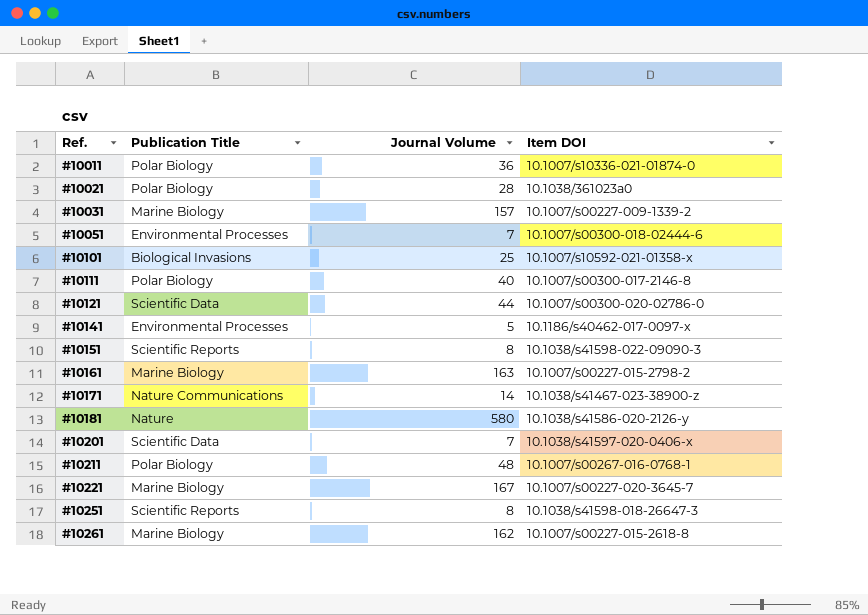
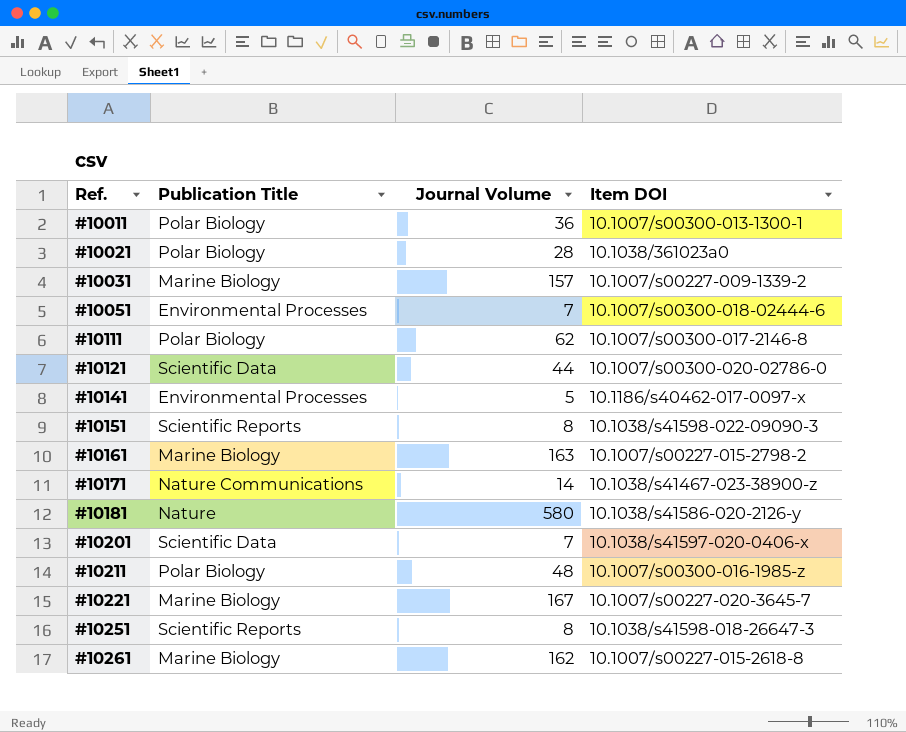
row #10101: Biological Invasions | 25 | 10.1007/s10592-021-01358-x -> none
#10011 | Item DOI: 10.1007/s10336-021-01874-0 -> 10.1007/s00300-013-1300-1
#10111 | Journal Volume: 40 -> 62
#10211 | Item DOI: 10.1007/s00267-016-0768-1 -> 10.1007/s00300-016-1985-z

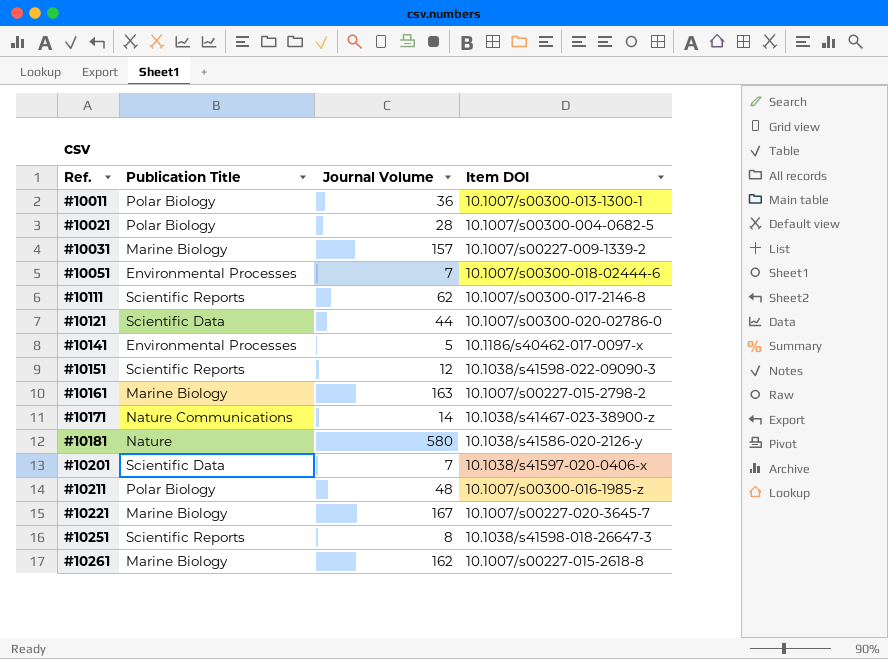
#10021 | Item DOI: 10.1038/361023a0 -> 10.1007/s00300-004-0682-5
#10111 | Publication Title: Polar Biology -> Scientific Reports
#10151 | Journal Volume: 8 -> 12

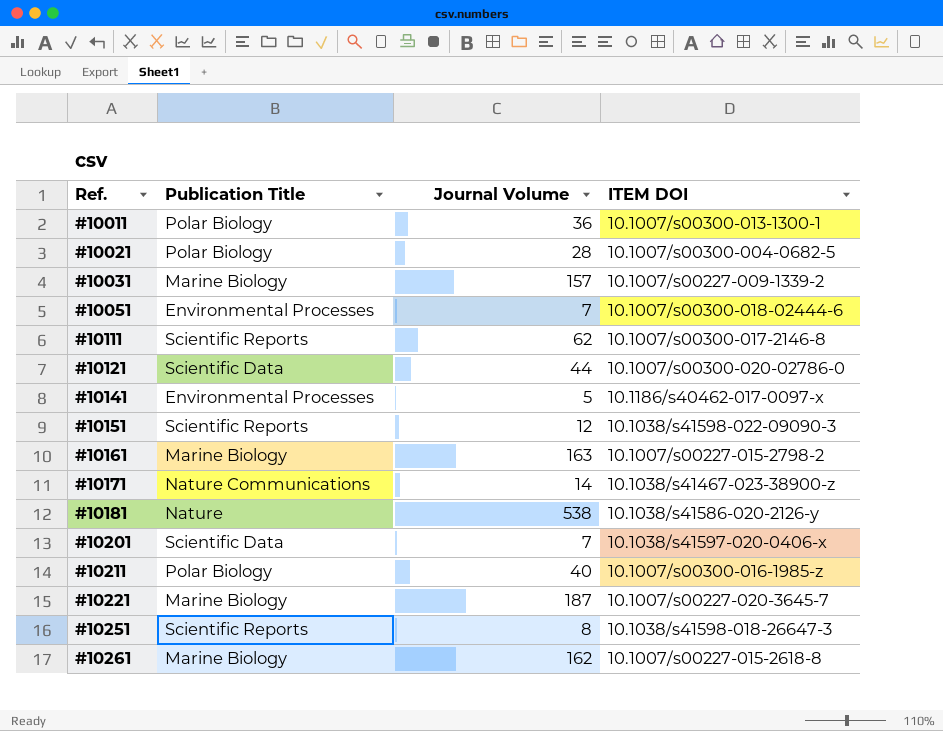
column name: Item DOI -> ITEM DOI
#10181 | Journal Volume: 580 -> 538
#10211 | Journal Volume: 48 -> 40
#10221 | Journal Volume: 167 -> 187

